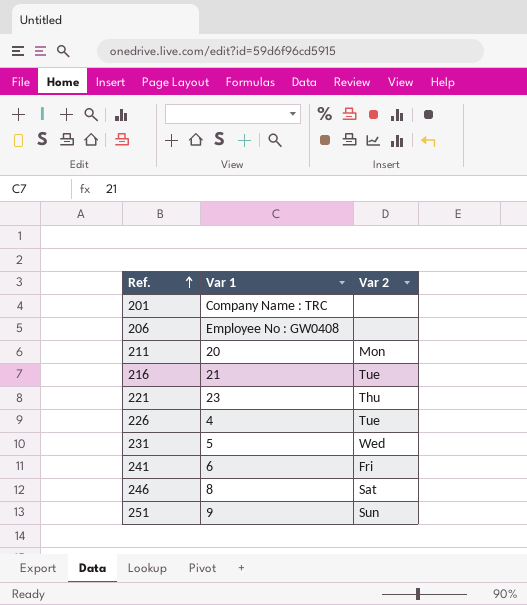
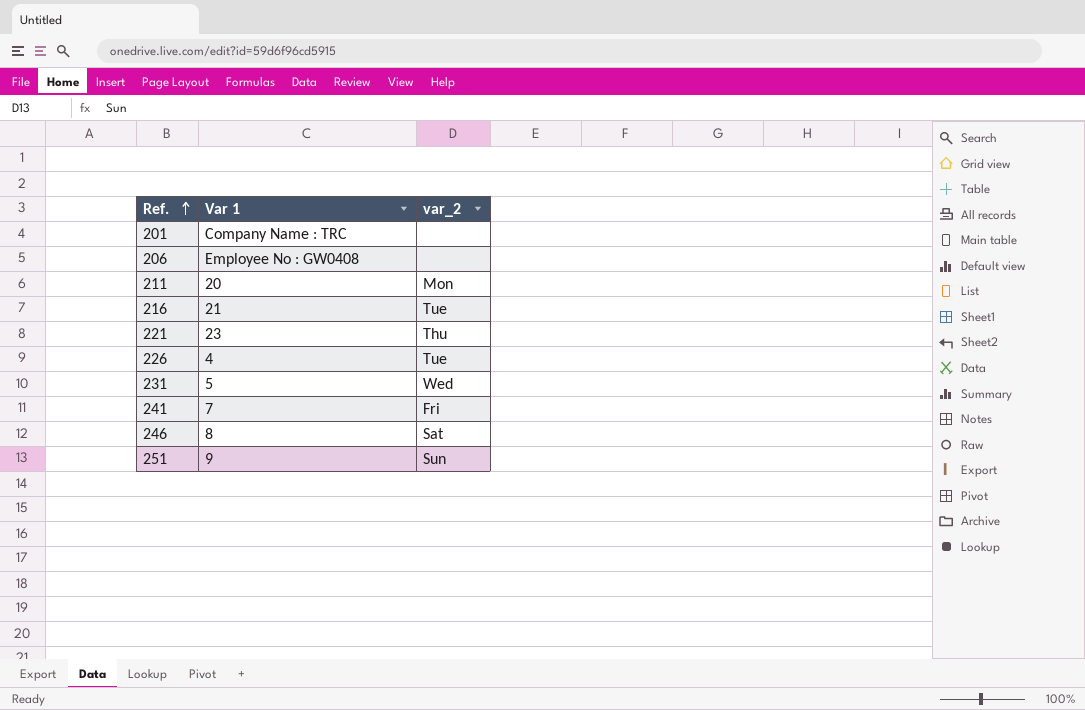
column name: Var 2 -> var_2
241 | Var 1: 6 -> 7

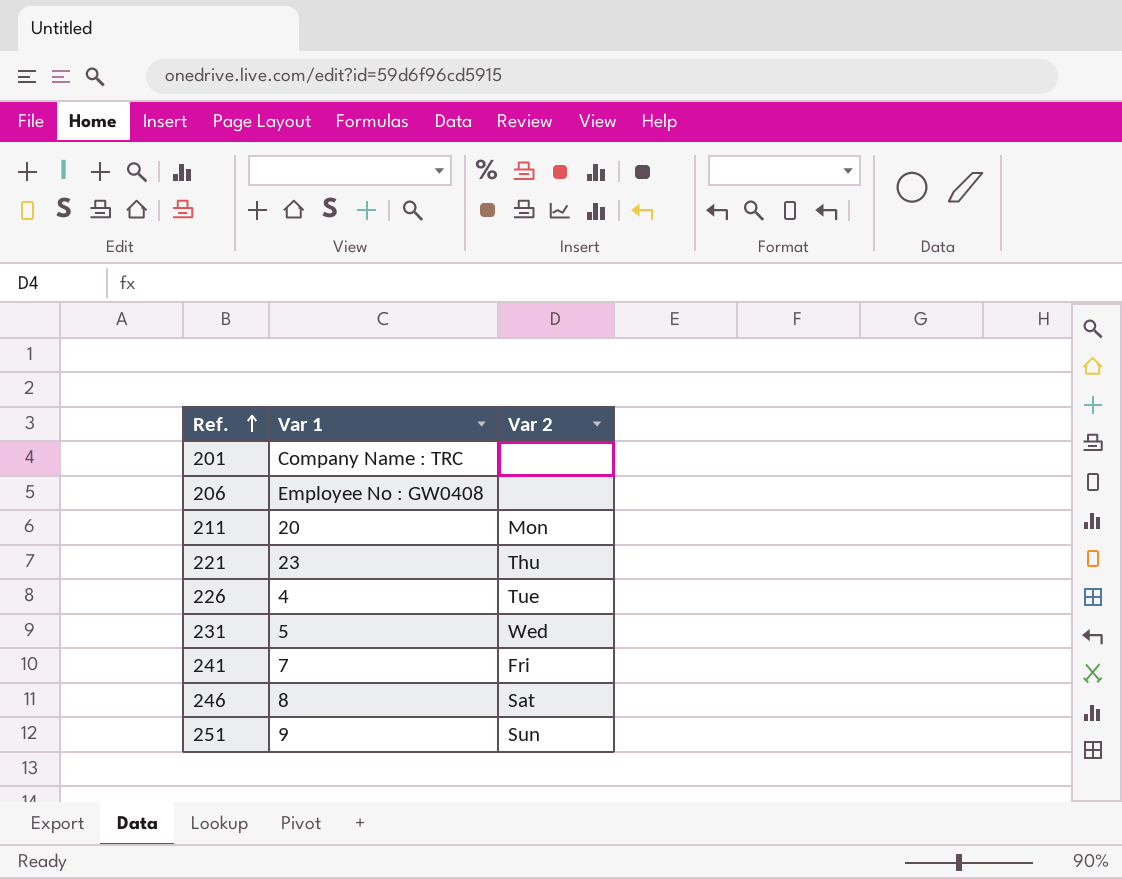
column name: var_2 -> Var 2
row 216: 21 | Tue -> none

